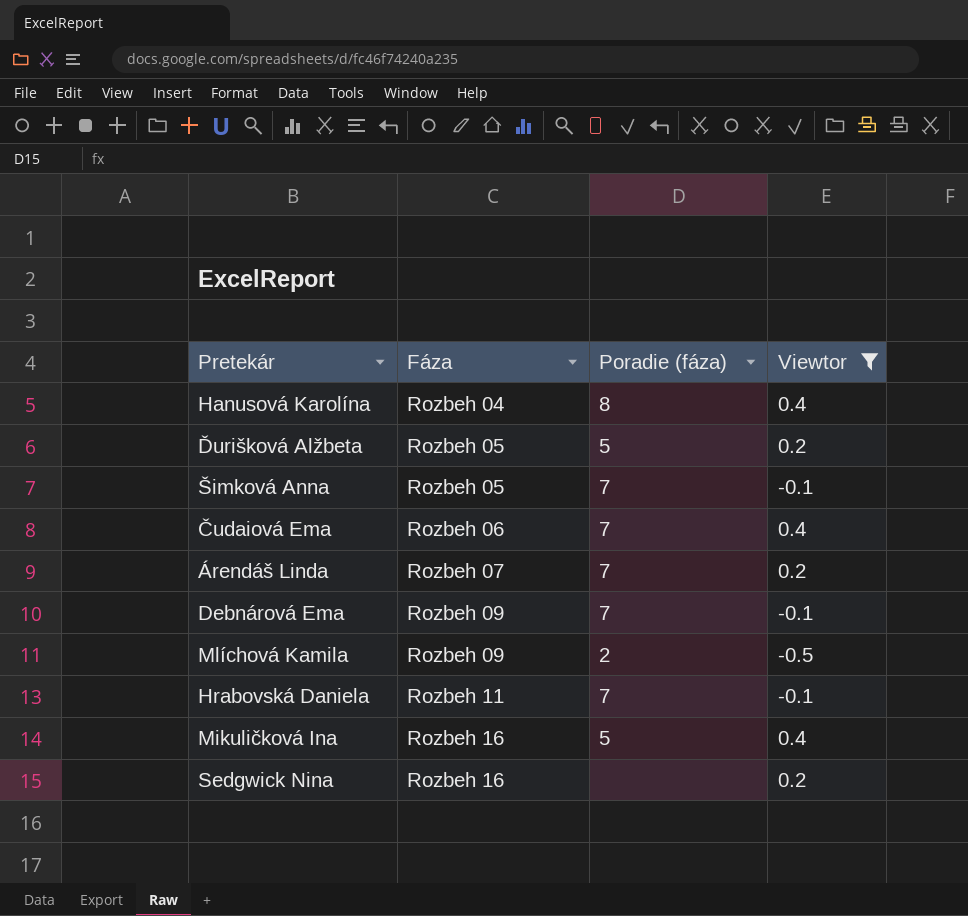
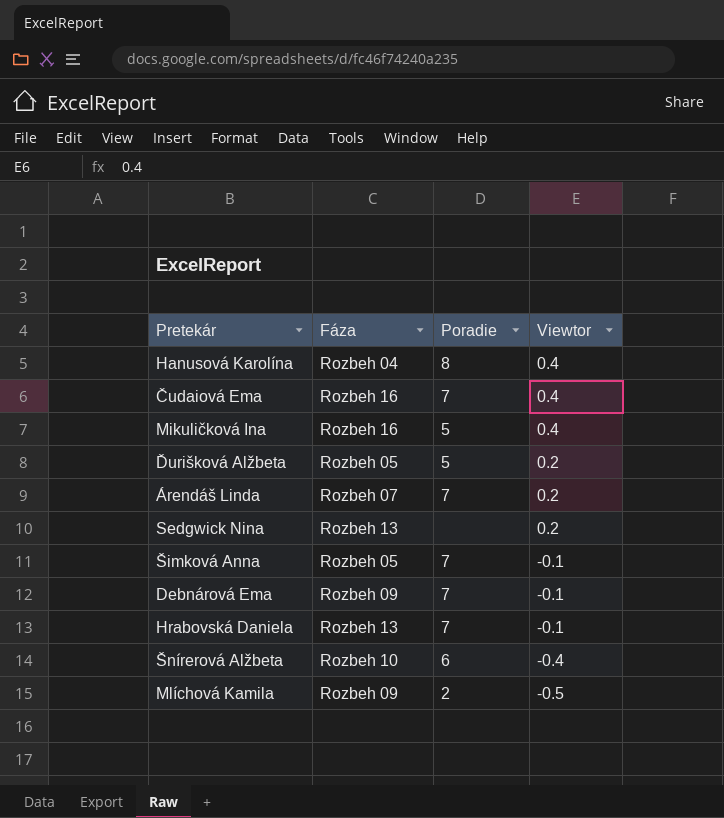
filter: Viewtor != -0.4 -> none
row order: Fáza ascending -> Viewtor descending
column name: Poradie (fáza) -> Poradie
Čudaiová Ema | Fáza: Rozbeh 06 -> Rozbeh 16
Sedgwick Nina | Fáza: Rozbeh 16 -> Rozbeh 13
Hrabovská Daniela | Fáza: Rozbeh 11 -> Rozbeh 13

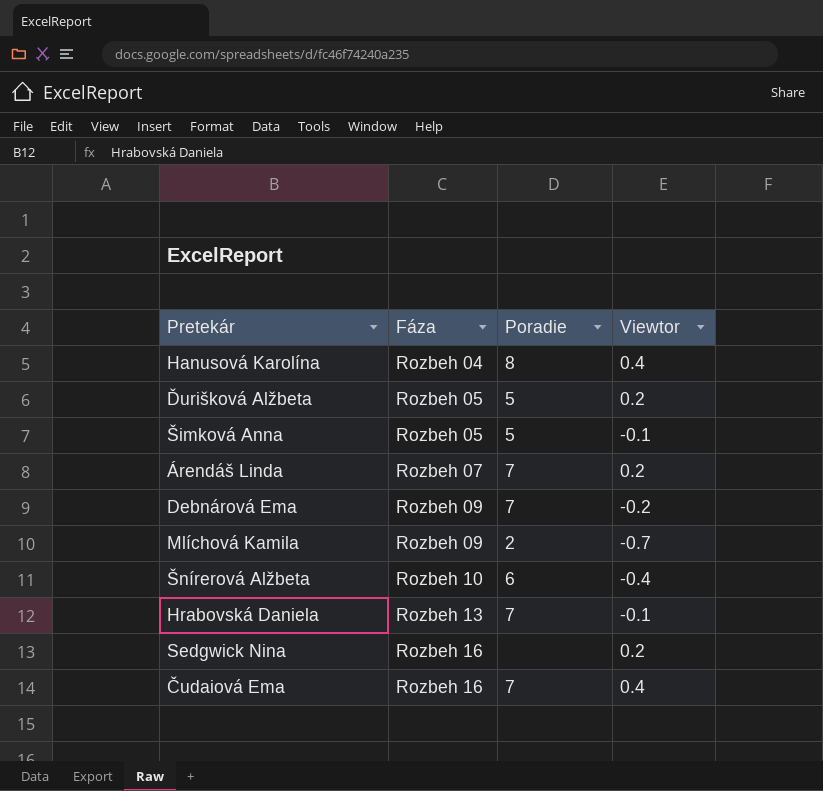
row order: Viewtor descending -> Fáza ascending
row Mikuličková Ina: Rozbeh 16 | 5 | 0.4 -> none
Šimková Anna | Poradie: 7 -> 5
Debnárová Ema | Viewtor: -0.1 -> -0.2
Mlíchová Kamila | Viewtor: -0.5 -> -0.7
Sedgwick Nina | Fáza: Rozbeh 13 -> Rozbeh 16

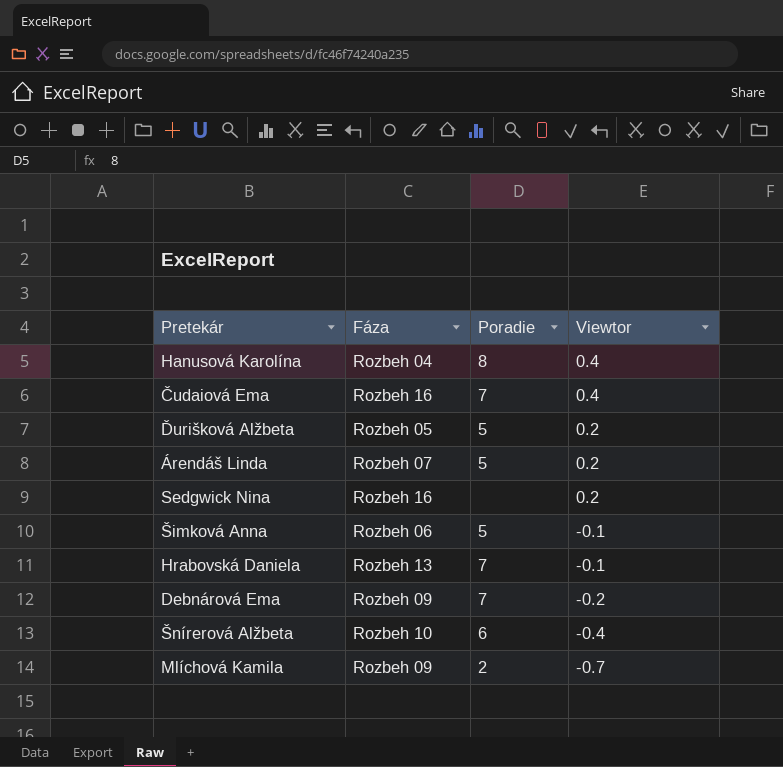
row order: Fáza ascending -> Viewtor descending
Árendáš Linda | Poradie: 7 -> 5
Šimková Anna | Fáza: Rozbeh 05 -> Rozbeh 06

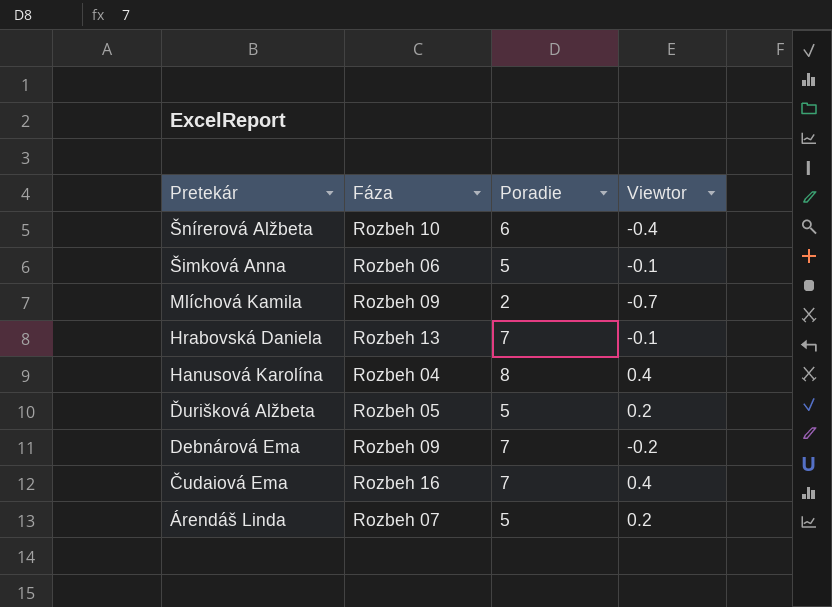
row order: Viewtor descending -> Pretekár descending
row Sedgwick Nina: Rozbeh 16 | none | 0.2 -> none

